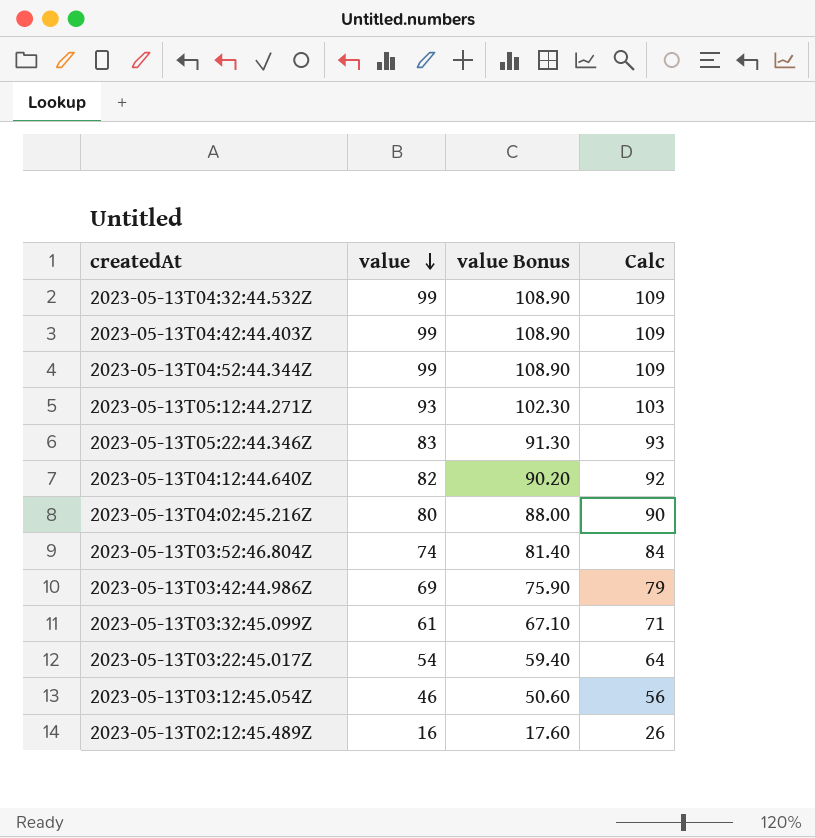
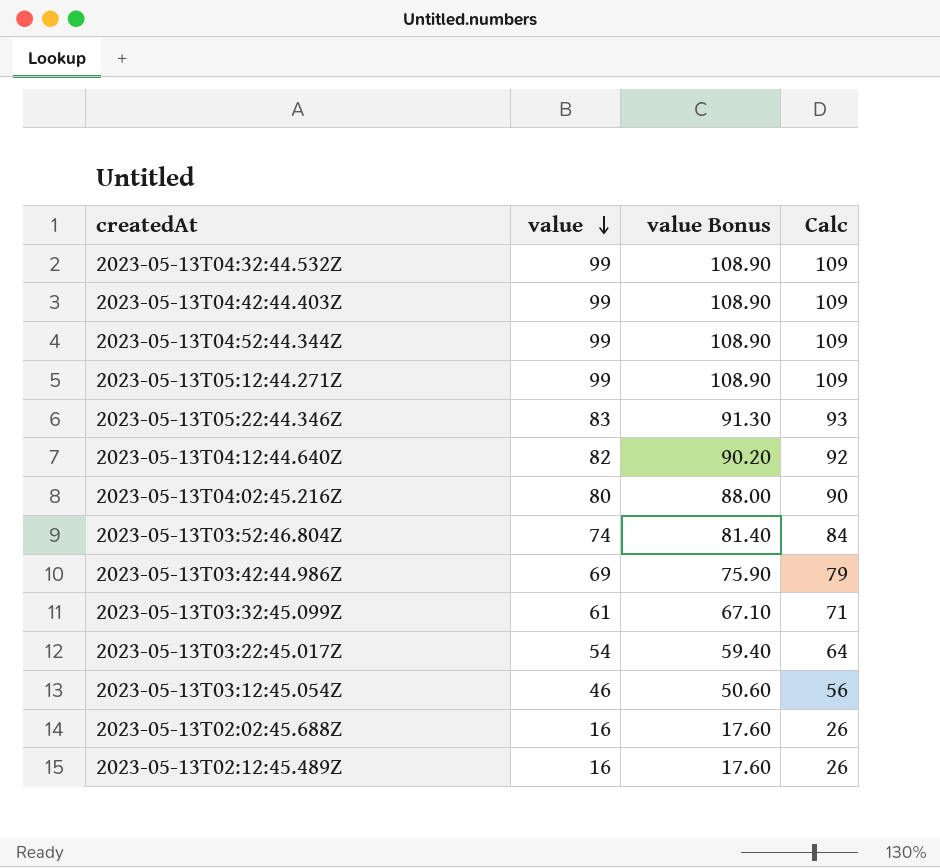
2023-05-13T05:12:44.271Z | value: 93 -> 99
2023-05-13T05:12:44.271Z | value Bonus: 102.30 -> 108.90
2023-05-13T05:12:44.271Z | Calc: 103 -> 109
row 2023-05-13T02:02:45.688Z: none -> 16 | 17.60 | 26

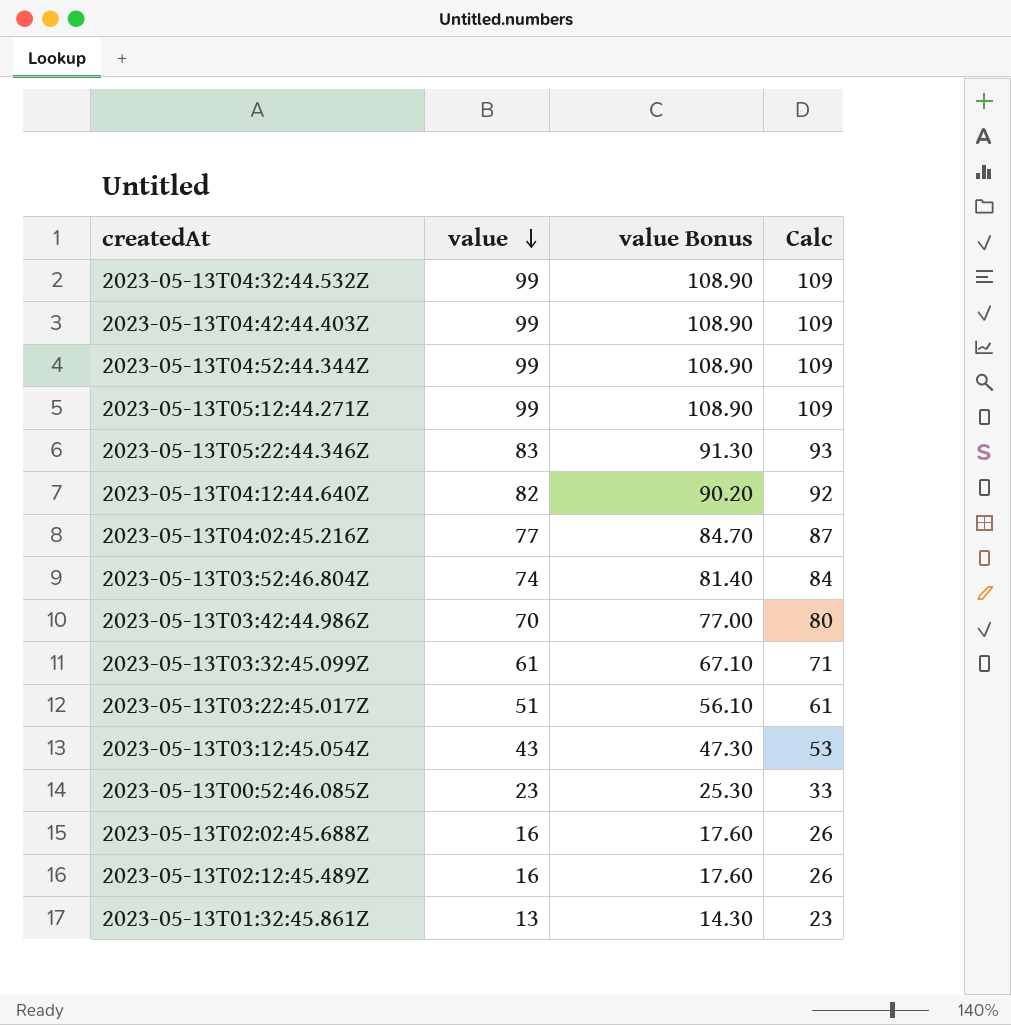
2023-05-13T04:02:45.216Z | value: 80 -> 77
2023-05-13T04:02:45.216Z | value Bonus: 88.00 -> 84.70
2023-05-13T04:02:45.216Z | Calc: 90 -> 87
2023-05-13T03:42:44.986Z | value: 69 -> 70
2023-05-13T03:42:44.986Z | value Bonus: 75.90 -> 77.00
2023-05-13T03:42:44.986Z | Calc: 79 -> 80
2023-05-13T03:22:45.017Z | value: 54 -> 51
2023-05-13T03:22:45.017Z | value Bonus: 59.40 -> 56.10
2023-05-13T03:22:45.017Z | Calc: 64 -> 61
2023-05-13T03:12:45.054Z | value: 46 -> 43
2023-05-13T03:12:45.054Z | value Bonus: 50.60 -> 47.30
2023-05-13T03:12:45.054Z | Calc: 56 -> 53
row 2023-05-13T00:52:46.085Z: none -> 23 | 25.30 | 33
row 2023-05-13T01:32:45.861Z: none -> 13 | 14.30 | 23

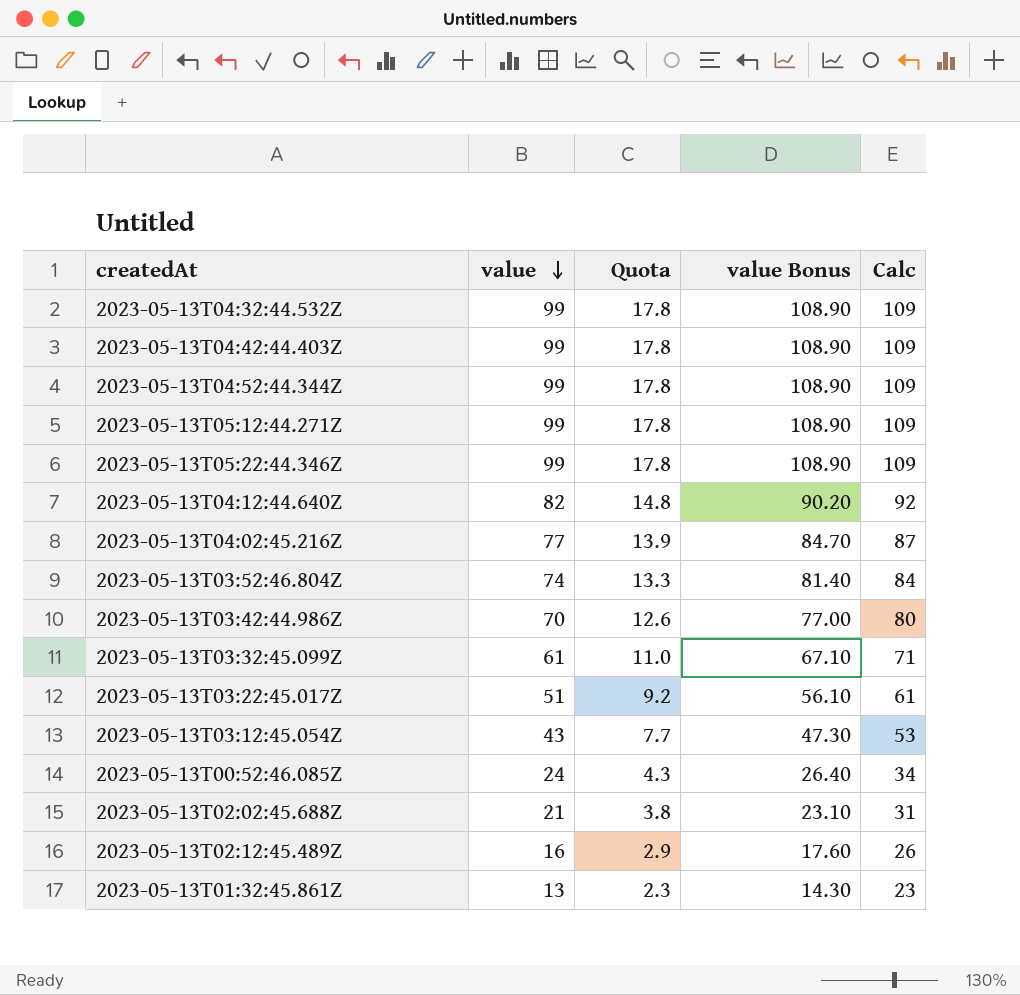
column Quota | formula: none -> [value] * 0.18
2023-05-13T05:22:44.346Z | value: 83 -> 99
2023-05-13T05:22:44.346Z | value Bonus: 91.30 -> 108.90
2023-05-13T05:22:44.346Z | Calc: 93 -> 109
2023-05-13T00:52:46.085Z | value: 23 -> 24
2023-05-13T00:52:46.085Z | value Bonus: 25.30 -> 26.40
2023-05-13T00:52:46.085Z | Calc: 33 -> 34
2023-05-13T02:02:45.688Z | value: 16 -> 21
2023-05-13T02:02:45.688Z | value Bonus: 17.60 -> 23.10
2023-05-13T02:02:45.688Z | Calc: 26 -> 31

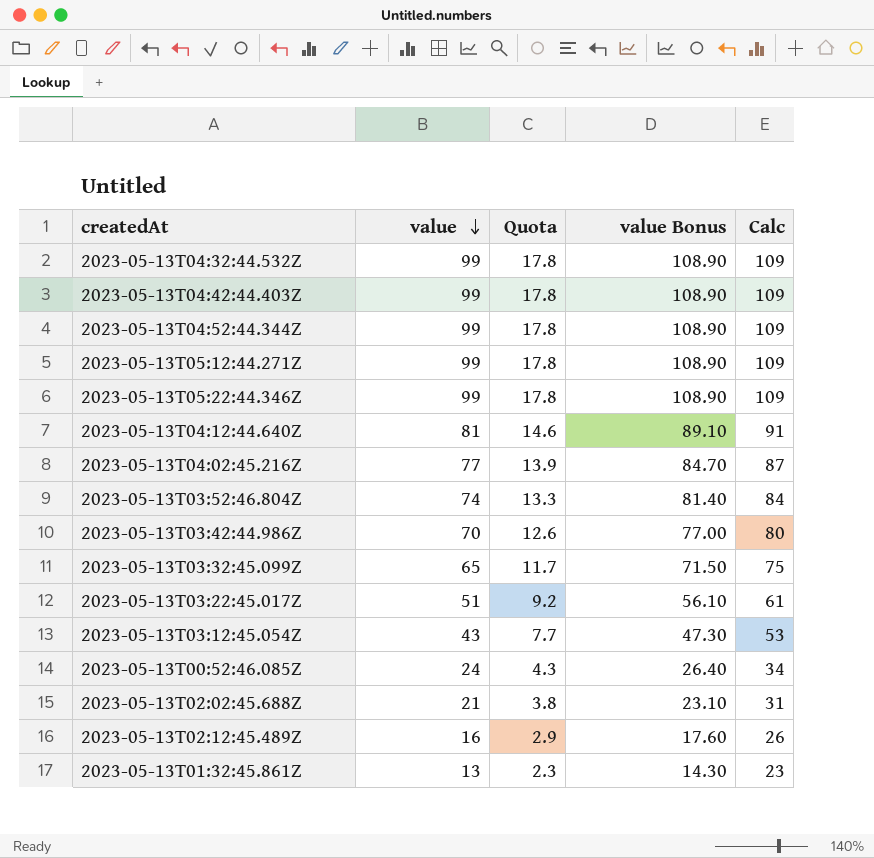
2023-05-13T04:12:44.640Z | value: 82 -> 81
2023-05-13T04:12:44.640Z | Quota: 14.8 -> 14.6
2023-05-13T04:12:44.640Z | value Bonus: 90.20 -> 89.10
2023-05-13T04:12:44.640Z | Calc: 92 -> 91
2023-05-13T03:32:45.099Z | value: 61 -> 65
2023-05-13T03:32:45.099Z | Quota: 11.0 -> 11.7
2023-05-13T03:32:45.099Z | value Bonus: 67.10 -> 71.50
2023-05-13T03:32:45.099Z | Calc: 71 -> 75

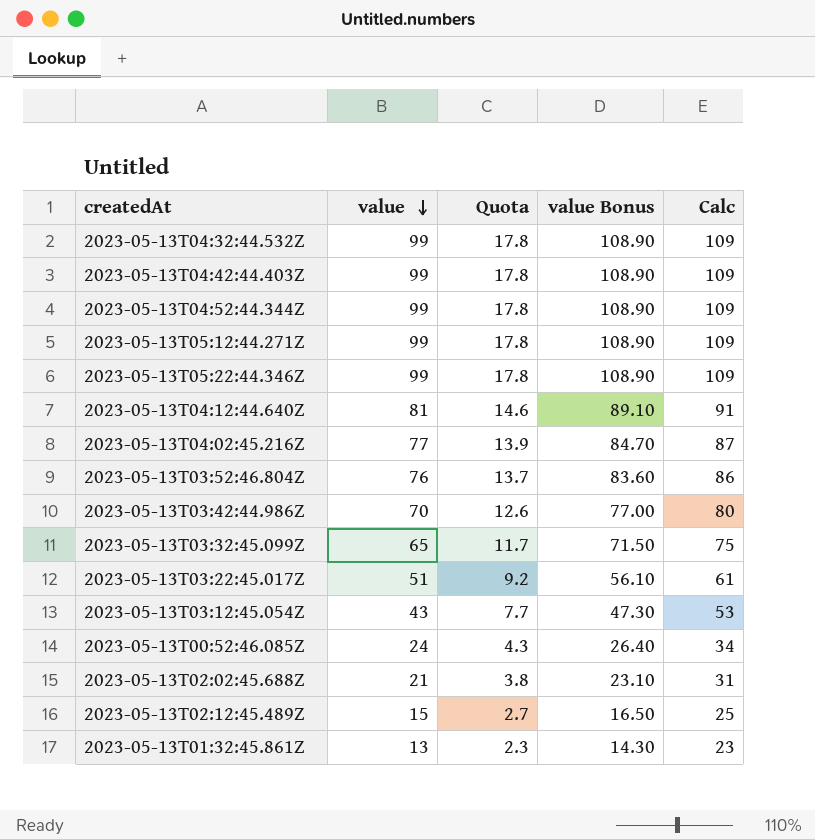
2023-05-13T03:52:46.804Z | value: 74 -> 76
2023-05-13T03:52:46.804Z | Quota: 13.3 -> 13.7
2023-05-13T03:52:46.804Z | value Bonus: 81.40 -> 83.60
2023-05-13T03:52:46.804Z | Calc: 84 -> 86
2023-05-13T02:12:45.489Z | value: 16 -> 15
2023-05-13T02:12:45.489Z | Quota: 2.9 -> 2.7
2023-05-13T02:12:45.489Z | value Bonus: 17.60 -> 16.50
2023-05-13T02:12:45.489Z | Calc: 26 -> 25

